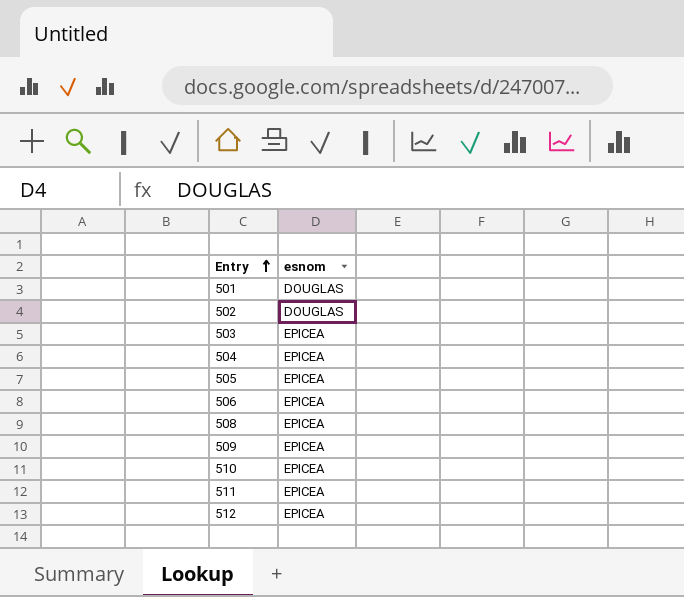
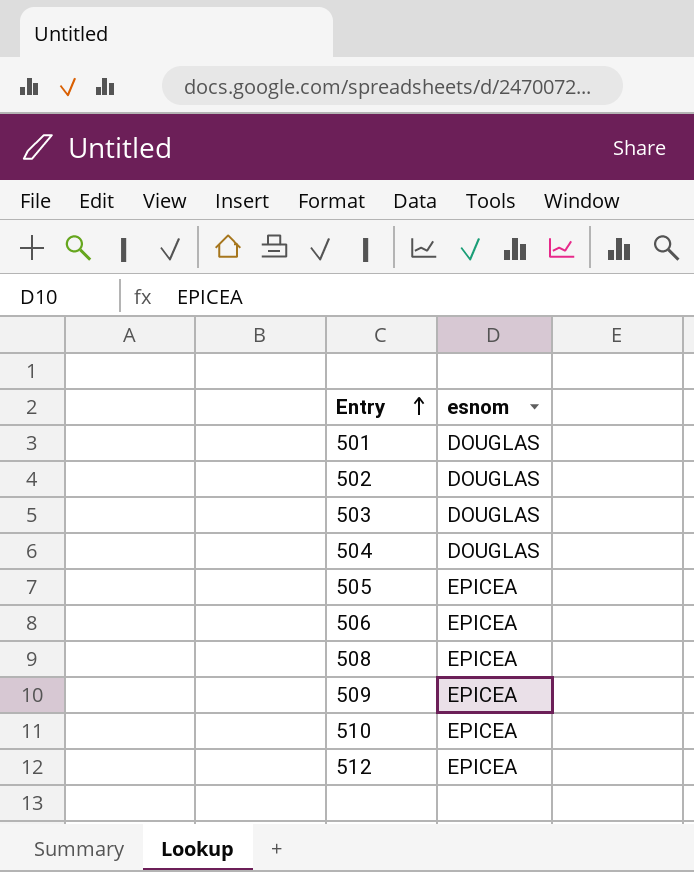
row 511: EPICEA -> none
503 | esnom: EPICEA -> DOUGLAS
504 | esnom: EPICEA -> DOUGLAS

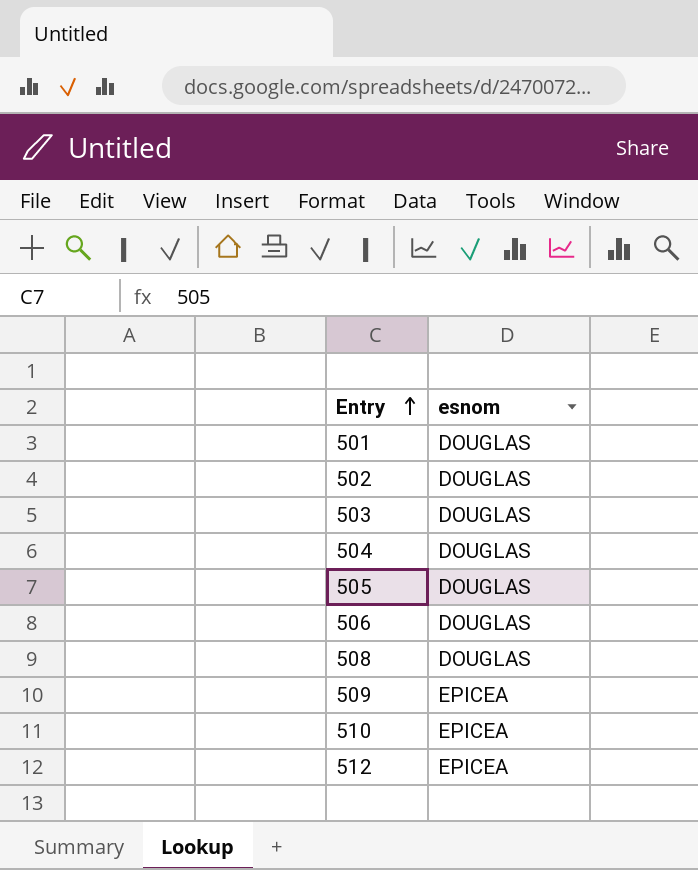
505 | esnom: EPICEA -> DOUGLAS
506 | esnom: EPICEA -> DOUGLAS
508 | esnom: EPICEA -> DOUGLAS

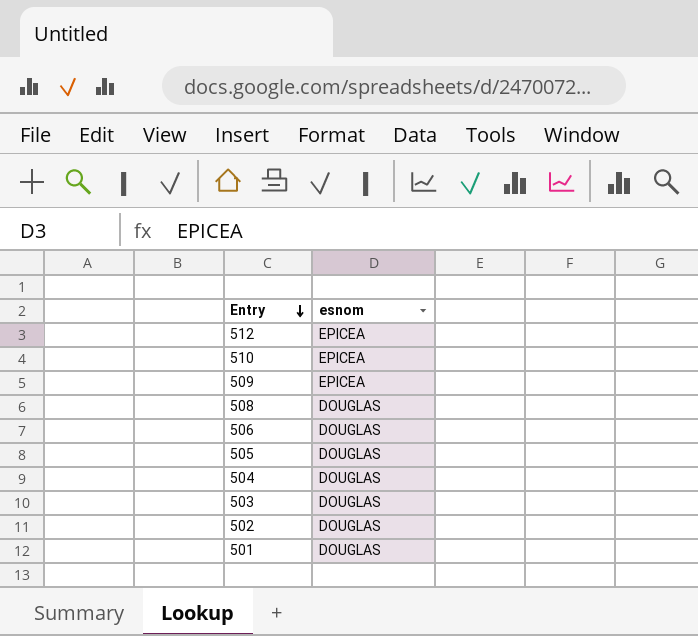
row order: Entry ascending -> Entry descending

